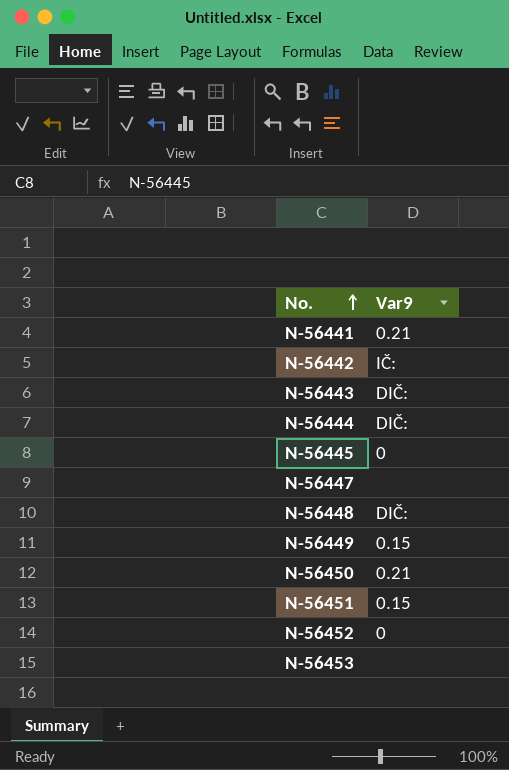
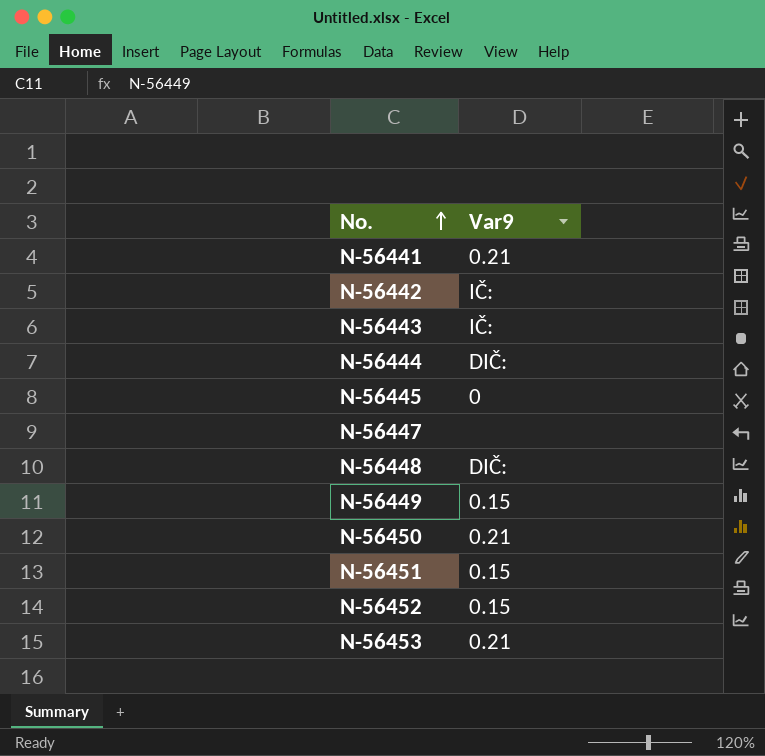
N-56443 | Var9: DIČ: -> IČ:
N-56452 | Var9: 0 -> 0.15
N-56453 | Var9: none -> 0.21

